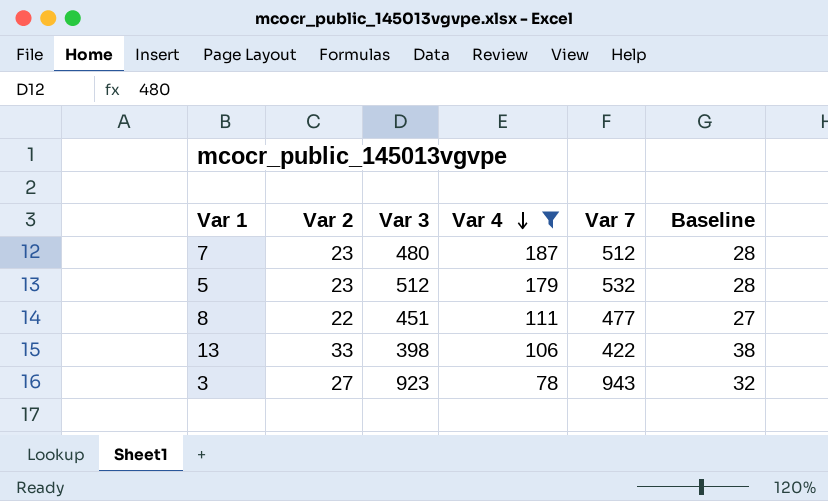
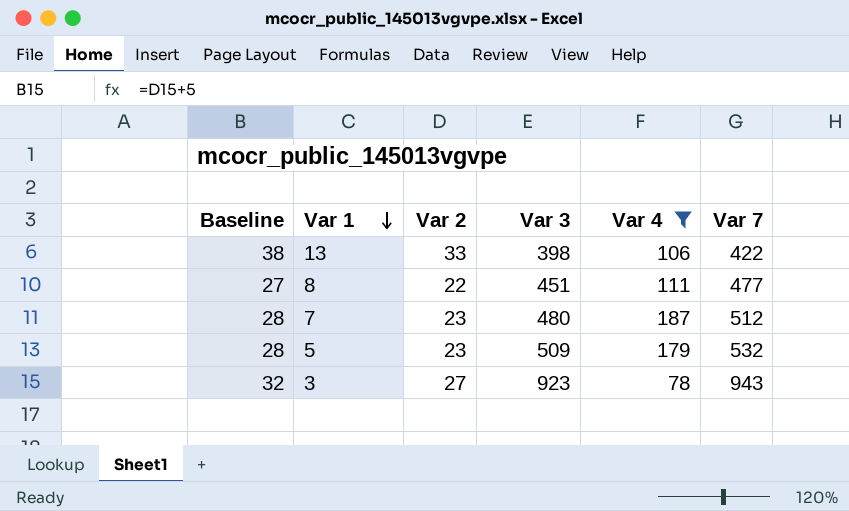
row order: Var 4 descending -> Var 1 descending
column Baseline | position: 6 -> 1
5 | Var 3: 512 -> 509

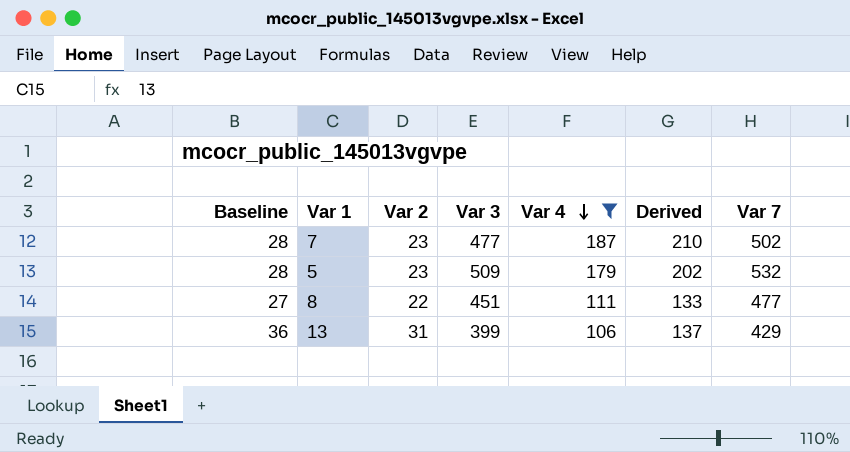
row order: Var 1 descending -> Var 4 descending
column Derived | formula: none -> [Var 2] + [Var 4]
row 3: 32 | 27 | 923 | 78 | 943 -> none
7 | Var 3: 480 -> 477
7 | Var 7: 512 -> 502
13 | Baseline: 38 -> 36
13 | Var 2: 33 -> 31
13 | Var 3: 398 -> 399
13 | Var 7: 422 -> 429

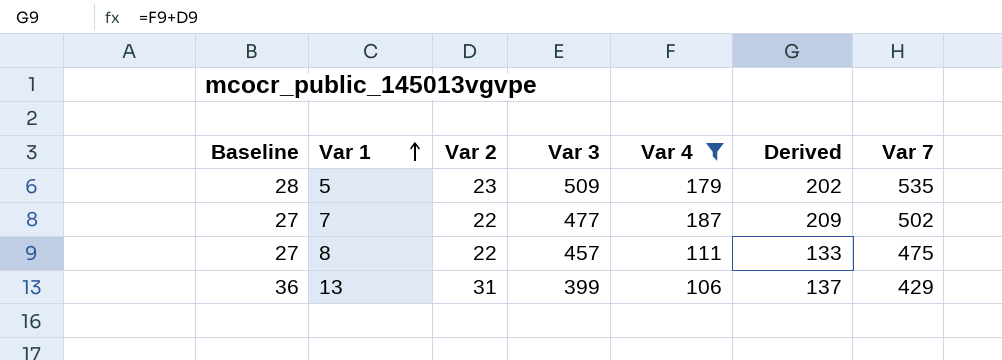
row order: Var 4 descending -> Var 1 ascending
5 | Var 7: 532 -> 535
7 | Baseline: 28 -> 27
7 | Var 2: 23 -> 22
7 | Derived: 210 -> 209
8 | Var 3: 451 -> 457
8 | Var 7: 477 -> 475

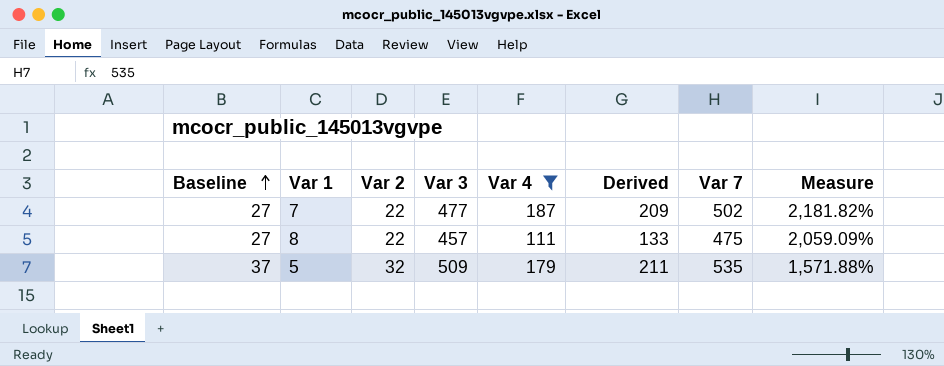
row order: Var 1 ascending -> Baseline ascending
column Measure | formula: none -> ([Var 7] - [Var 2]) / [Var 2]
row 13: 36 | 31 | 399 | 106 | 137 | 429 -> none
5 | Baseline: 28 -> 37
5 | Var 2: 23 -> 32
5 | Derived: 202 -> 211

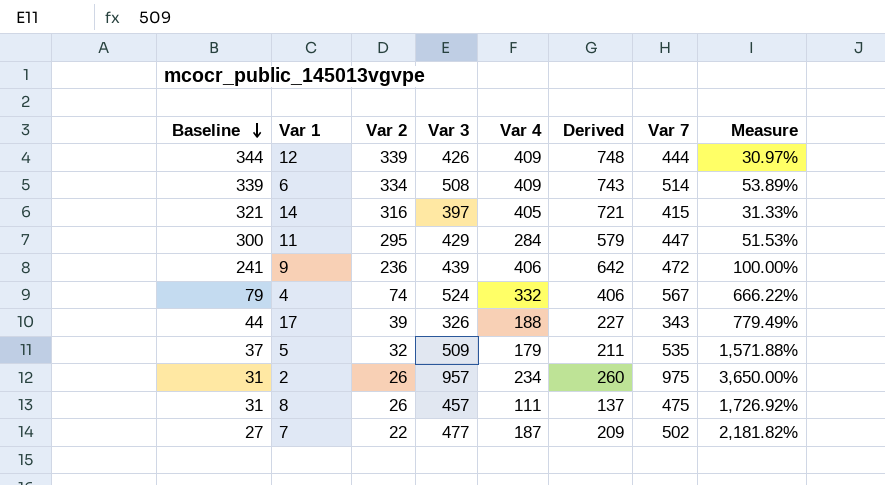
filter: Var 4 <= 187 -> none
row order: Baseline ascending -> Baseline descending
8 | Baseline: 27 -> 31
8 | Var 2: 22 -> 26
8 | Derived: 133 -> 137
8 | Measure: 2,059.09% -> 1,726.92%

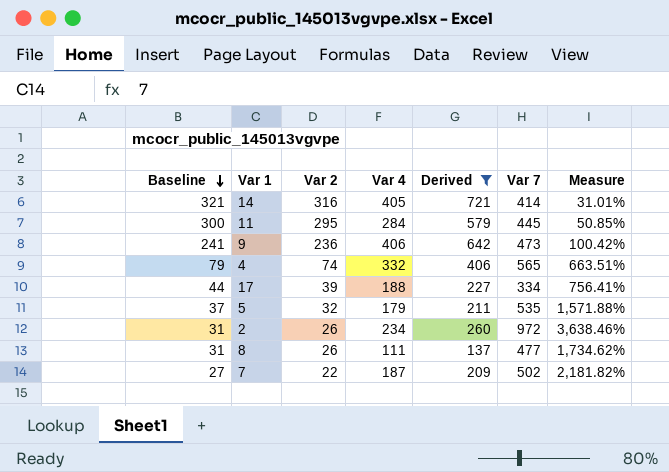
filter: none -> Derived <= 721
column Var 3 | position: 4 -> none
14 | Var 7: 415 -> 414
14 | Measure: 31.33% -> 31.01%
11 | Var 7: 447 -> 445
11 | Measure: 51.53% -> 50.85%
9 | Var 7: 472 -> 473
9 | Measure: 100.00% -> 100.42%
4 | Var 7: 567 -> 565
4 | Measure: 666.22% -> 663.51%
17 | Var 7: 343 -> 334
17 | Measure: 779.49% -> 756.41%
2 | Var 7: 975 -> 972
2 | Measure: 3,650.00% -> 3,638.46%
8 | Var 7: 475 -> 477
8 | Measure: 1,726.92% -> 1,734.62%

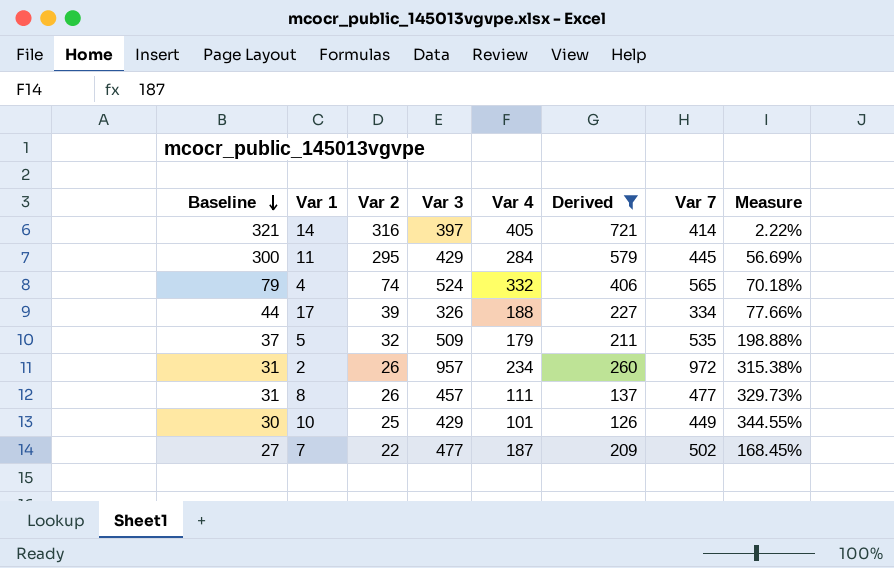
column Var 3 | position: none -> 4
column Measure | formula: ([Var 7] - [Var 2]) / [Var 2] -> ([Var 7] - [Var 4]) / [Var 4]
row 9: 241 | 236 | 406 | 642 | 473 | 100.42% -> none
row 10: none -> 30 | 25 | 429 | 101 | 126 | 449 | 344.55%

